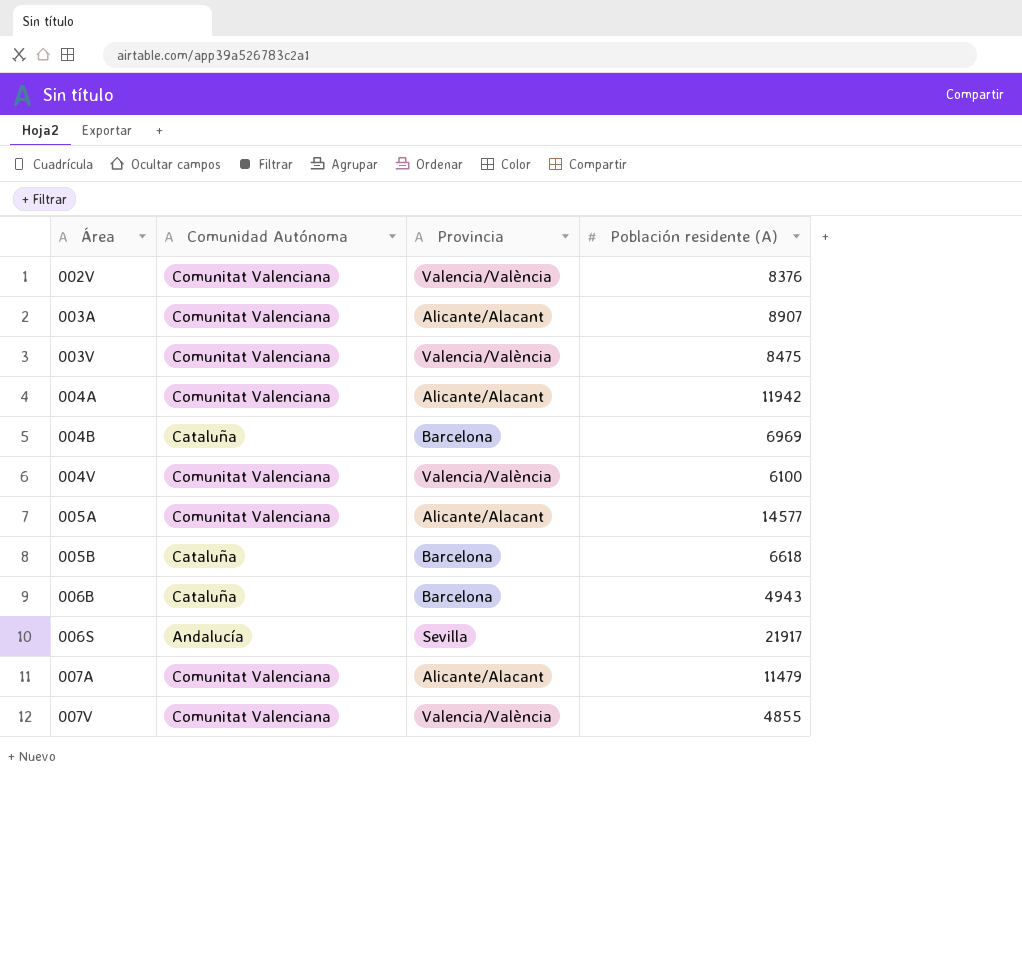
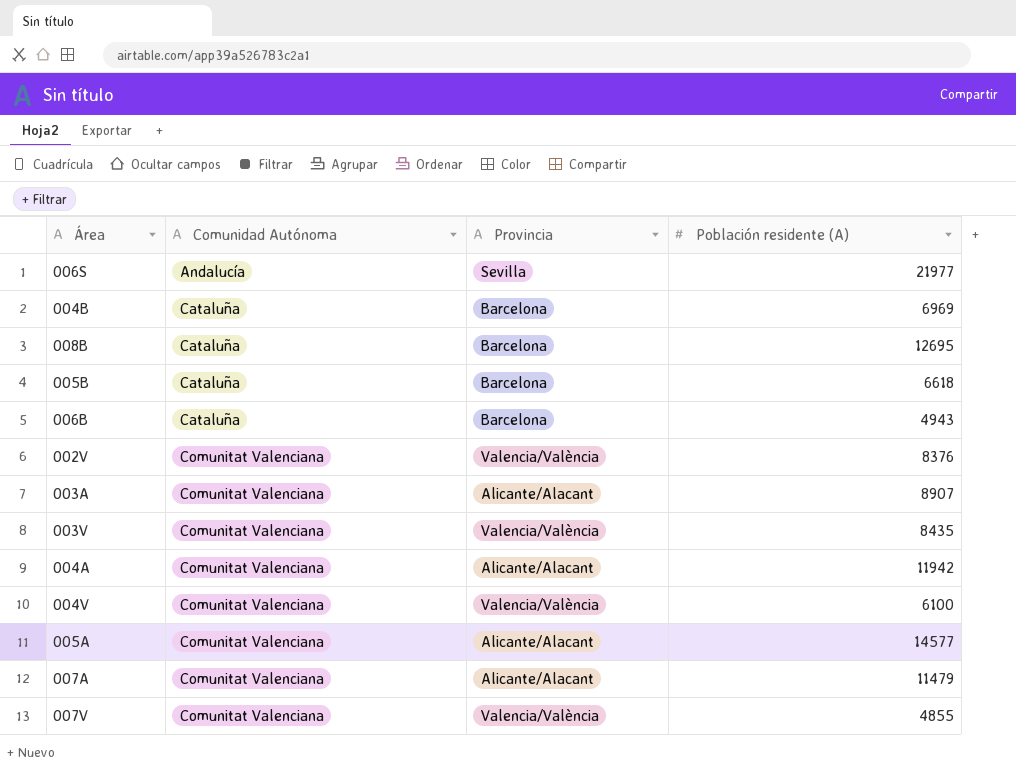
row order: Área ascending -> Comunidad Autónoma ascending
006S | Población residente (A): 21917 -> 21977
row 008B: none -> Cataluña | Barcelona | 12695
003V | Población residente (A): 8475 -> 8435

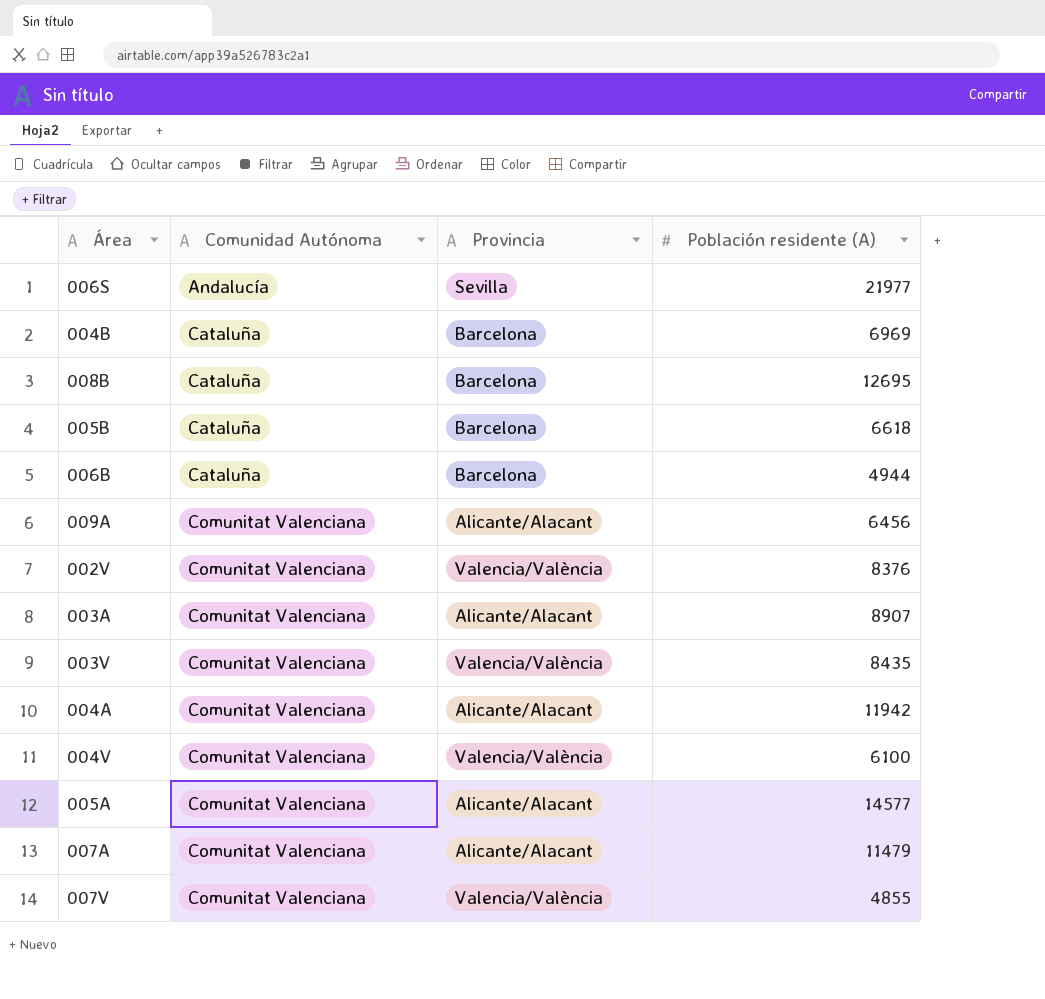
006B | Población residente (A): 4943 -> 4944
row 009A: none -> Comunitat Valenciana | Alicante/Alacant | 6456

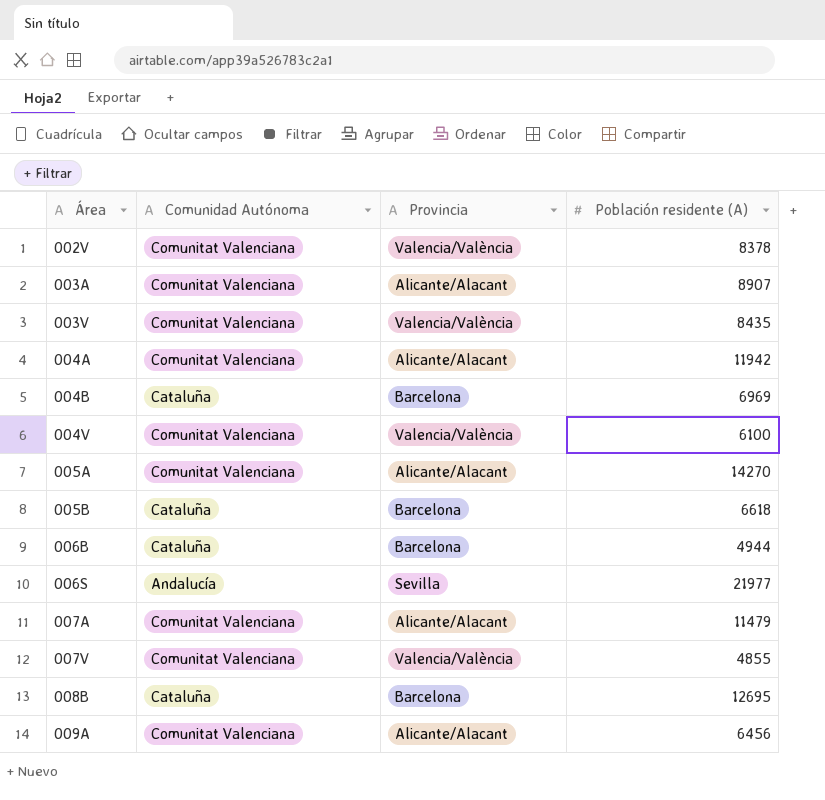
row order: Comunidad Autónoma ascending -> Área ascending
002V | Población residente (A): 8376 -> 8378
005A | Población residente (A): 14577 -> 14270

